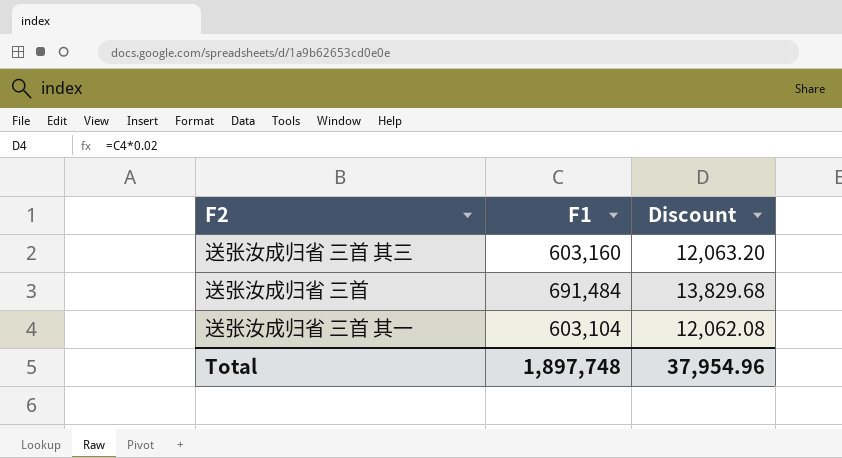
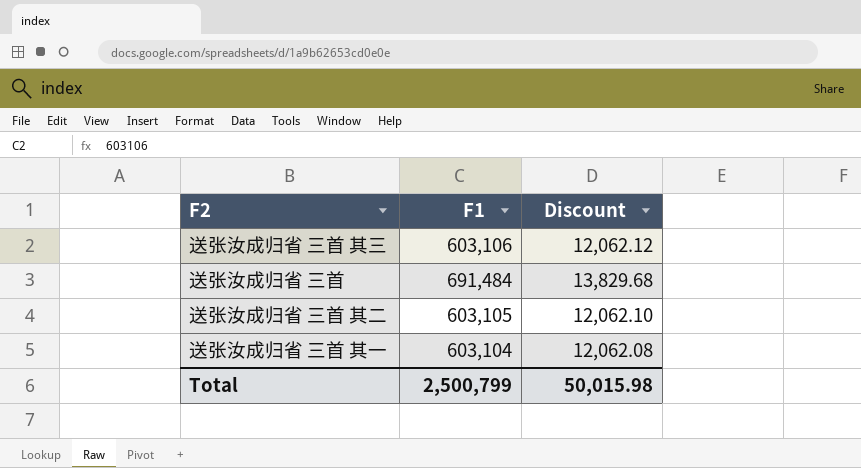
送张汝成归省 三首 其三 | F1: 603,160 -> 603,106
送张汝成归省 三首 其三 | Discount: 12,063.20 -> 12,062.12
row 送张汝成归省 三首 其二: none -> 603,105 | 12,062.10
Total | F1: 1,897,748 -> 2,500,799
Total | Discount: 37,954.96 -> 50,015.98

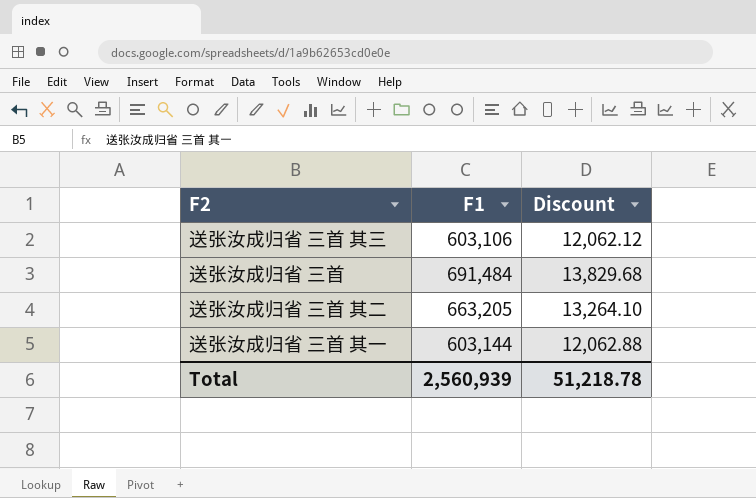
送张汝成归省 三首 其二 | F1: 603,105 -> 663,205
送张汝成归省 三首 其二 | Discount: 12,062.10 -> 13,264.10
送张汝成归省 三首 其一 | F1: 603,104 -> 603,144
送张汝成归省 三首 其一 | Discount: 12,062.08 -> 12,062.88
Total | F1: 2,500,799 -> 2,560,939
Total | Discount: 50,015.98 -> 51,218.78

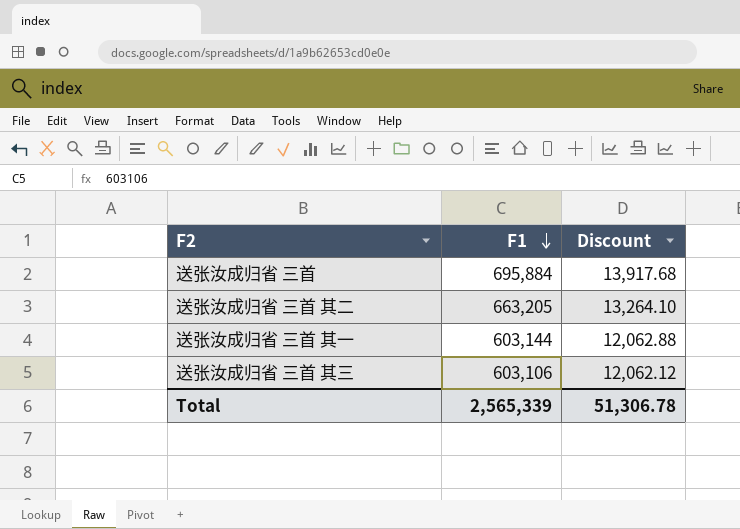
row order: none -> F1 descending
送张汝成归省 三首 | F1: 691,484 -> 695,884
送张汝成归省 三首 | Discount: 13,829.68 -> 13,917.68
Total | F1: 2,560,939 -> 2,565,339
Total | Discount: 51,218.78 -> 51,306.78

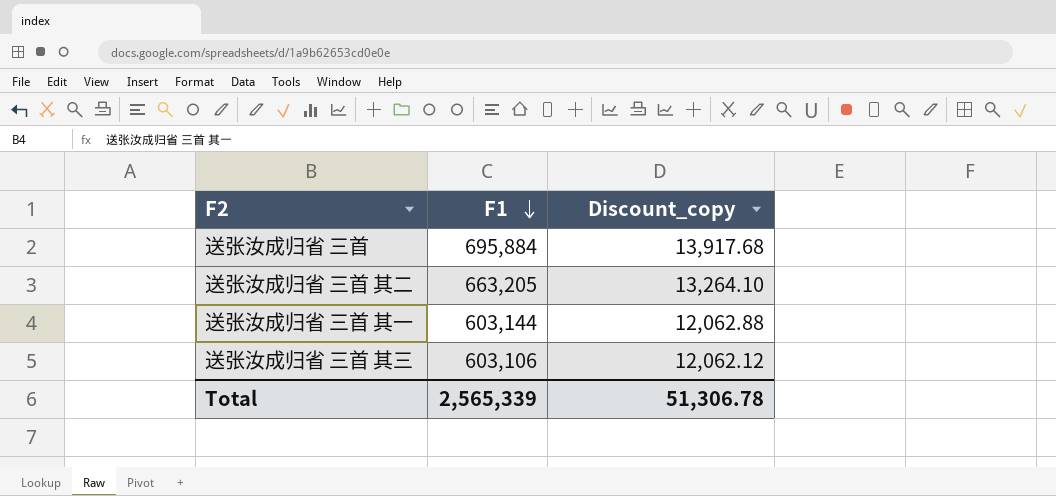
column name: Discount -> Discount_copy

